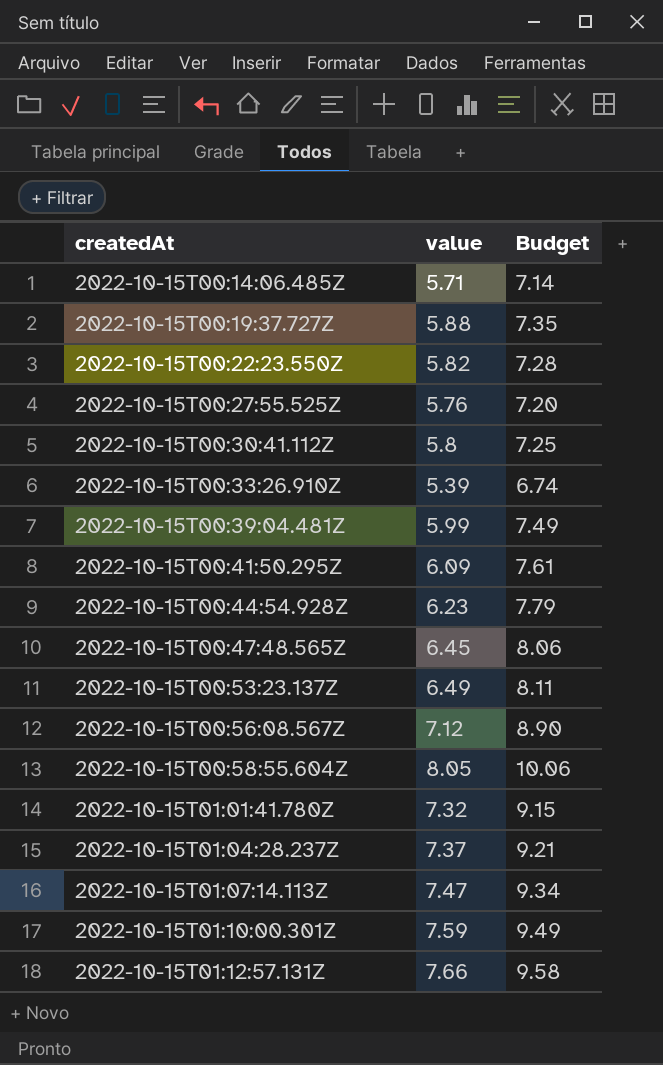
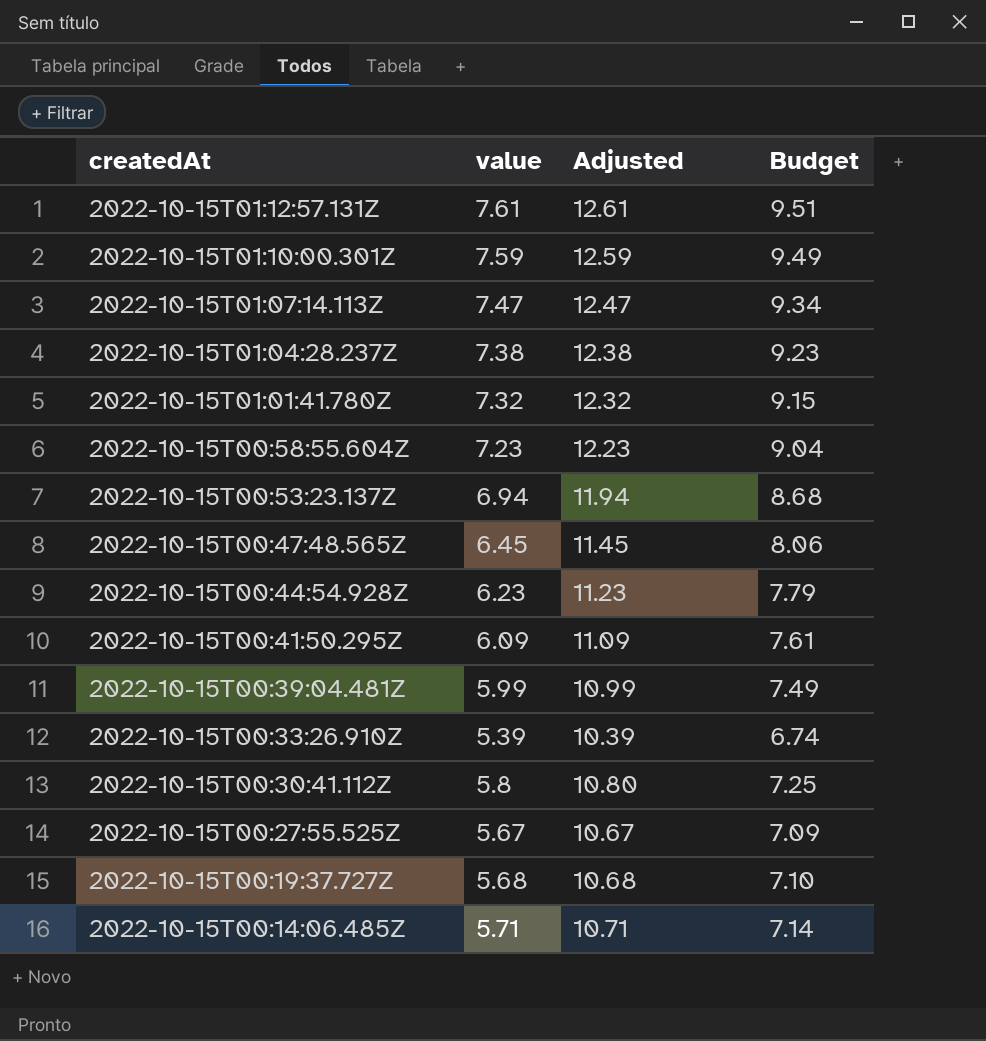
row order: createdAt ascending -> createdAt descending
column Adjusted | formula: none -> [value] + 5
row 2022-10-15T00:22:23.550Z: 5.82 | 7.28 -> none
row 2022-10-15T00:56:08.567Z: 7.12 | 8.90 -> none
2022-10-15T01:12:57.131Z | value: 7.66 -> 7.61
2022-10-15T01:12:57.131Z | Budget: 9.58 -> 9.51
2022-10-15T01:04:28.237Z | value: 7.37 -> 7.38
2022-10-15T01:04:28.237Z | Budget: 9.21 -> 9.23
2022-10-15T00:58:55.604Z | value: 8.05 -> 7.23
2022-10-15T00:58:55.604Z | Budget: 10.06 -> 9.04
2022-10-15T00:53:23.137Z | value: 6.49 -> 6.94
2022-10-15T00:53:23.137Z | Budget: 8.11 -> 8.68
2022-10-15T00:27:55.525Z | value: 5.76 -> 5.67
2022-10-15T00:27:55.525Z | Budget: 7.20 -> 7.09
2022-10-15T00:19:37.727Z | value: 5.88 -> 5.68
2022-10-15T00:19:37.727Z | Budget: 7.35 -> 7.10

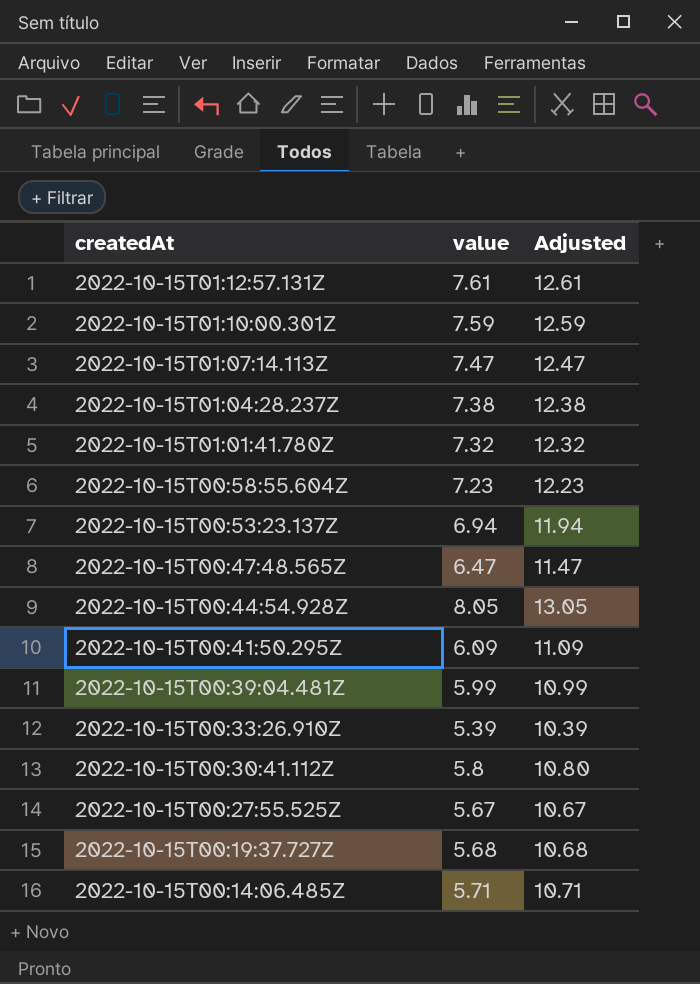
column Budget | formula: [value] * 1.25 -> none
2022-10-15T00:47:48.565Z | value: 6.45 -> 6.47
2022-10-15T00:47:48.565Z | Adjusted: 11.45 -> 11.47
2022-10-15T00:44:54.928Z | value: 6.23 -> 8.05
2022-10-15T00:44:54.928Z | Adjusted: 11.23 -> 13.05

